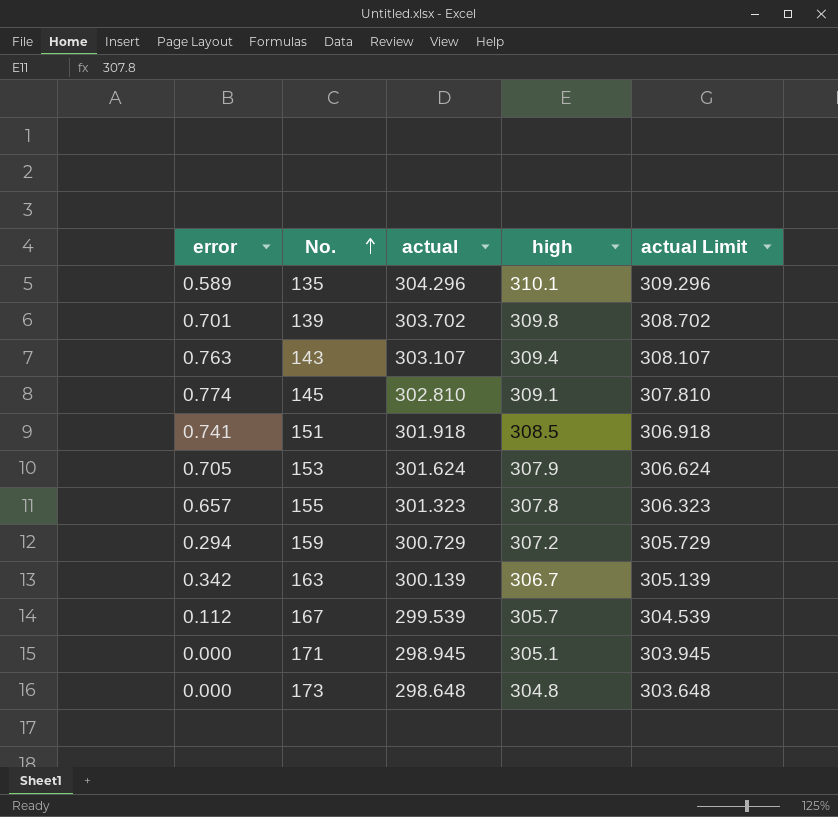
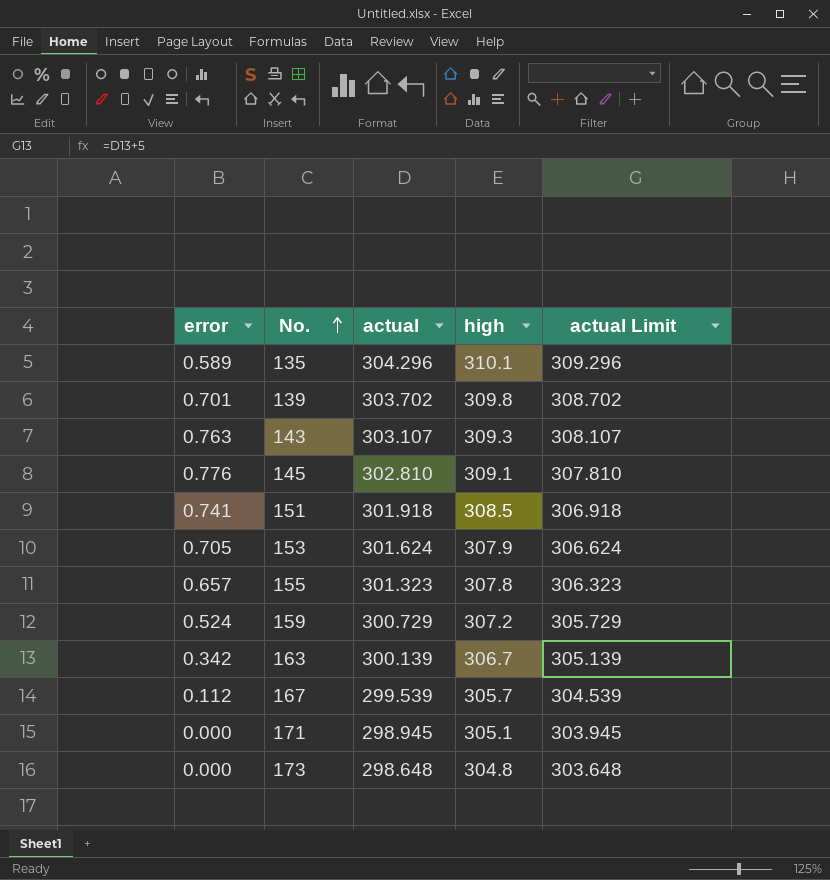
143 | high: 309.4 -> 309.3
145 | error: 0.774 -> 0.776
159 | error: 0.294 -> 0.524

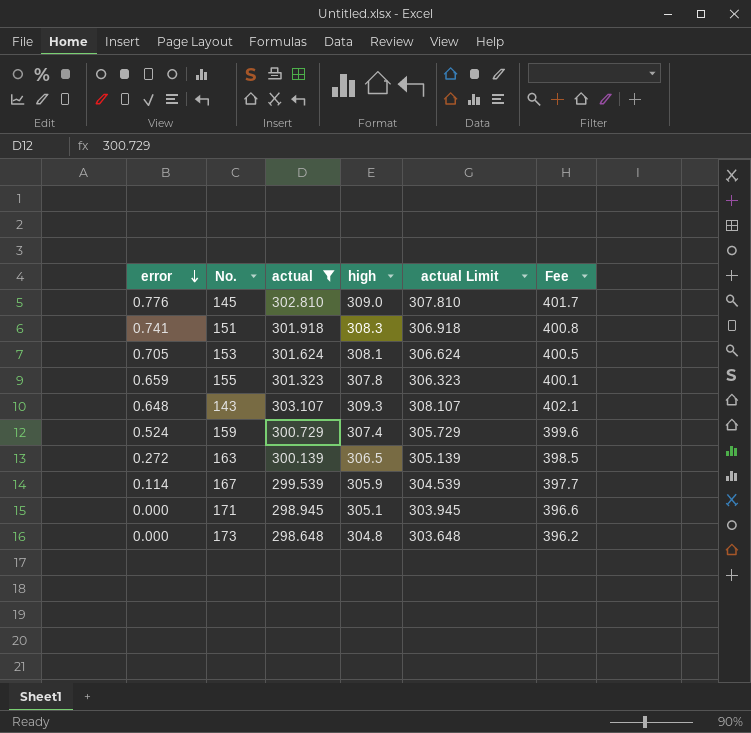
filter: none -> actual <= 303.107
row order: No. ascending -> error descending
column Fee | formula: none -> [high] * 1.3
145 | high: 309.1 -> 309.0
151 | high: 308.5 -> 308.3
153 | high: 307.9 -> 308.1
155 | error: 0.657 -> 0.659
143 | error: 0.763 -> 0.648
159 | high: 307.2 -> 307.4
163 | error: 0.342 -> 0.272
163 | high: 306.7 -> 306.5
167 | error: 0.112 -> 0.114
167 | high: 305.7 -> 305.9

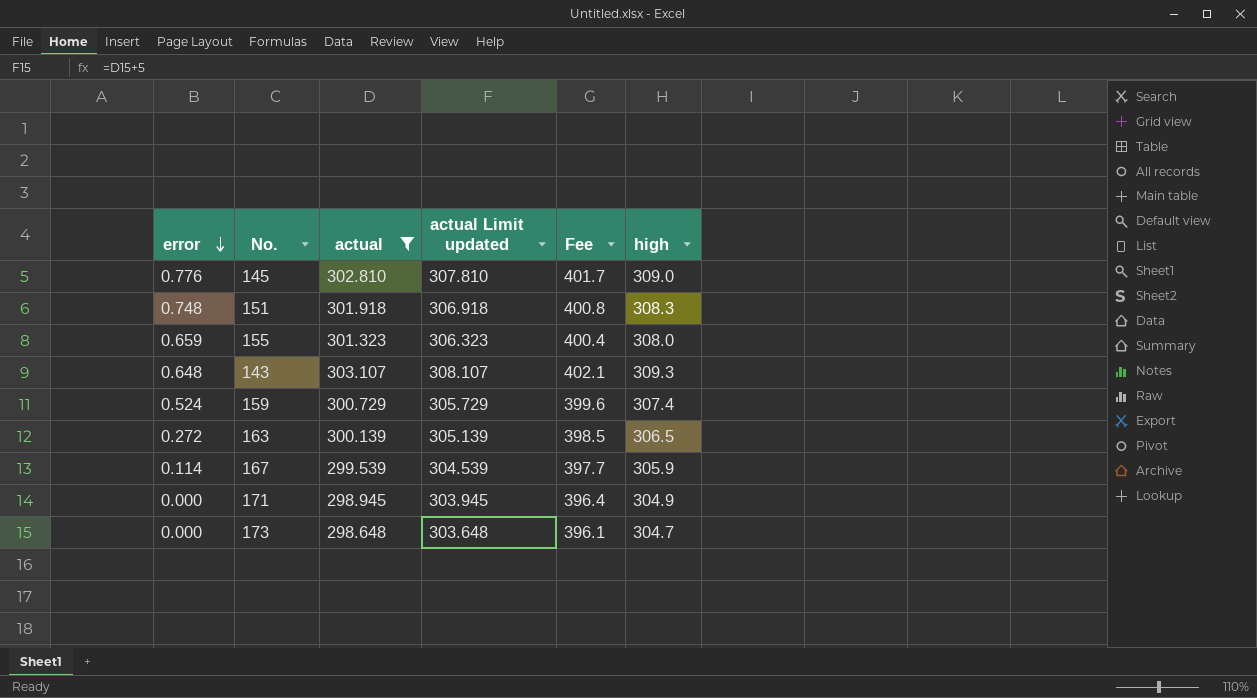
column name: actual Limit -> actual Limit updated
column high | position: 4 -> 6
row 153: 0.705 | 301.624 | 308.1 | 306.624 | 400.5 -> none
151 | error: 0.741 -> 0.748
155 | Fee: 400.1 -> 400.4
155 | high: 307.8 -> 308.0
171 | Fee: 396.6 -> 396.4
171 | high: 305.1 -> 304.9
173 | Fee: 396.2 -> 396.1
173 | high: 304.8 -> 304.7

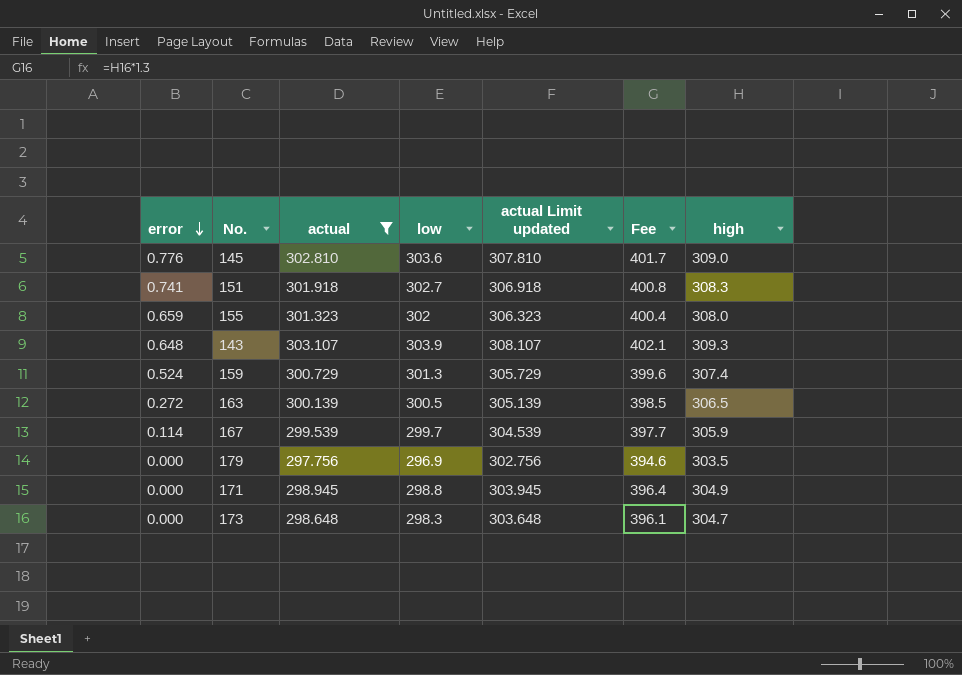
column low | position: none -> 4
151 | error: 0.748 -> 0.741
row 179: none -> 0.000 | 297.756 | 296.9 | 302.756 | 394.6 | 303.5

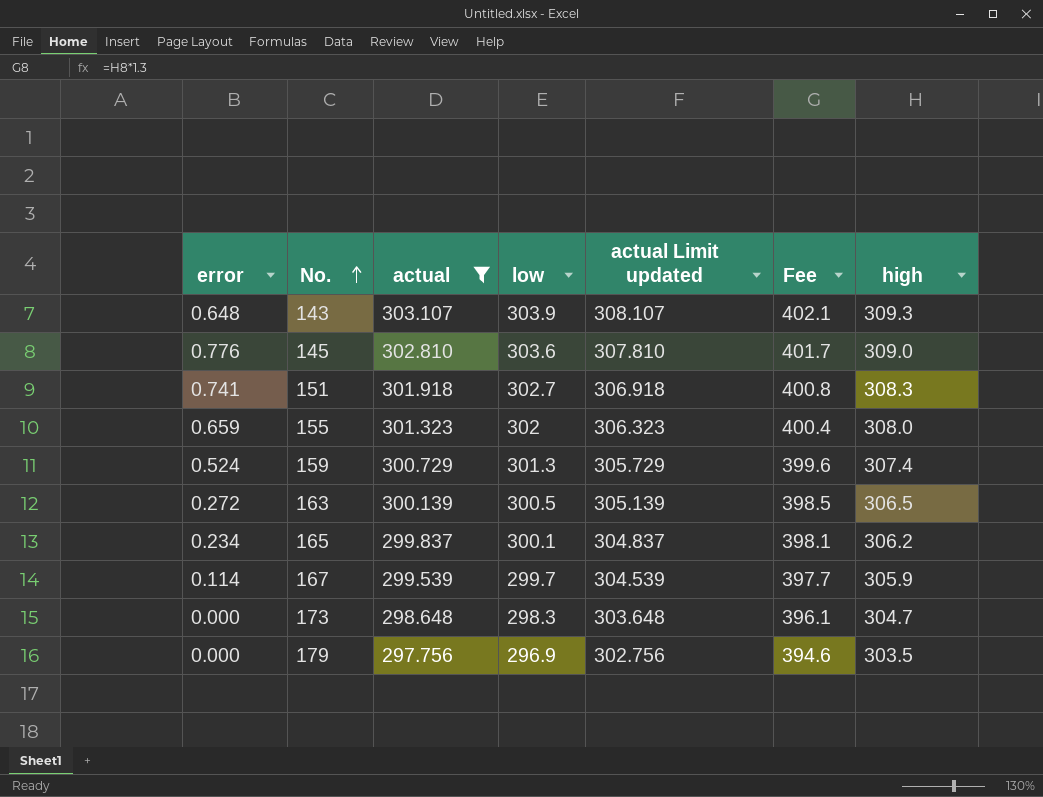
row order: error descending -> No. ascending
row 171: 0.000 | 298.945 | 298.8 | 303.945 | 396.4 | 304.9 -> none
row 165: none -> 0.234 | 299.837 | 300.1 | 304.837 | 398.1 | 306.2

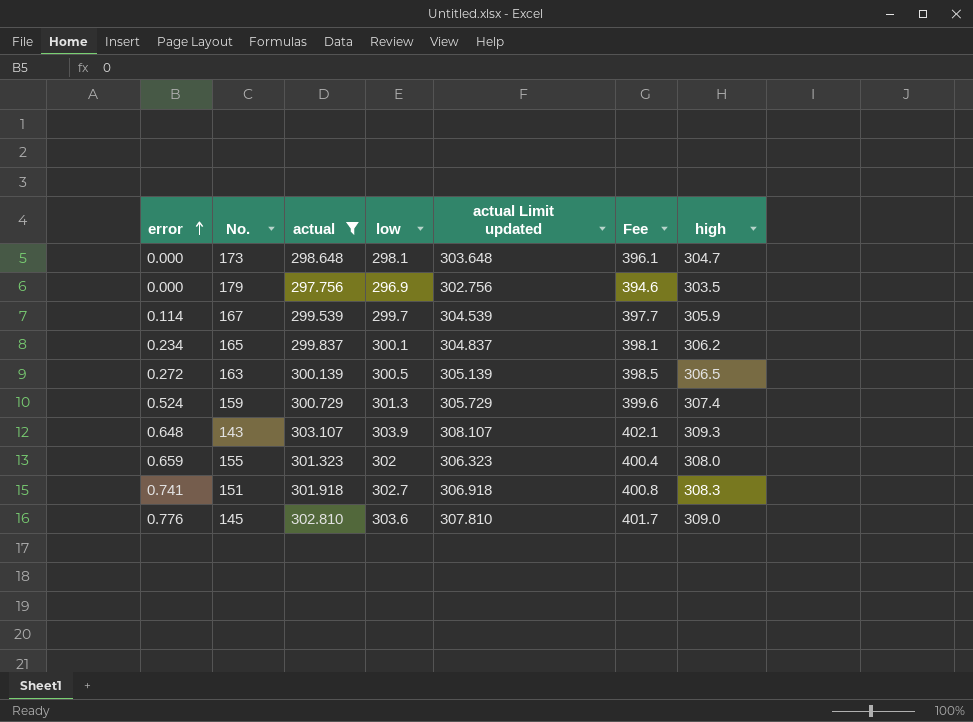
row order: No. ascending -> error ascending
173 | low: 298.3 -> 298.1

